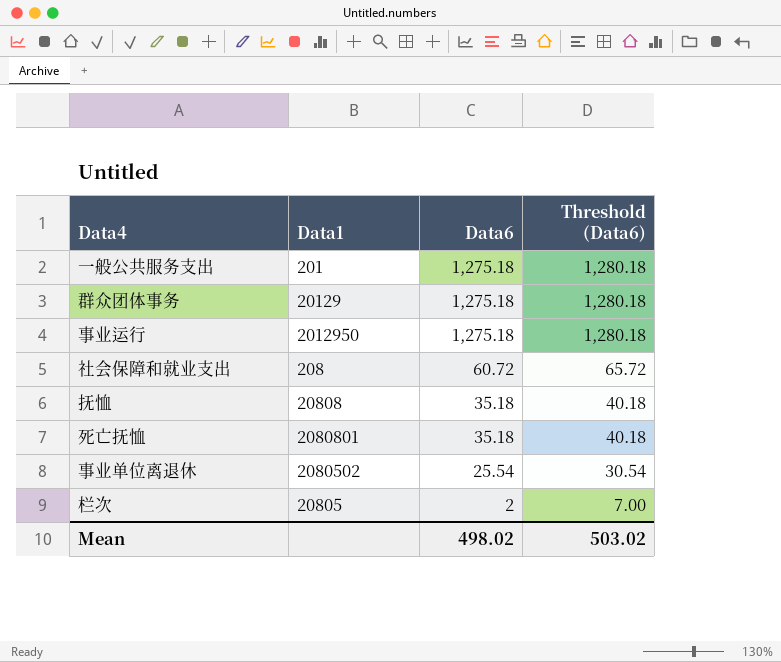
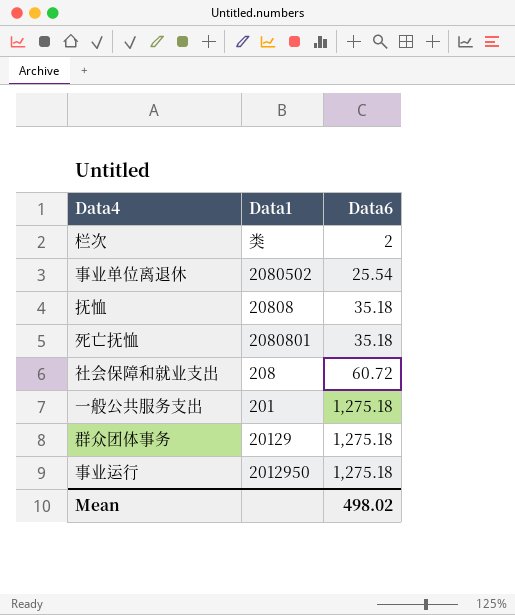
row order: Data6 descending -> Data6 ascending
column Threshold (Data6) | formula: [Data6] + 5 -> none
栏次 | Data1: 20805 -> 类

